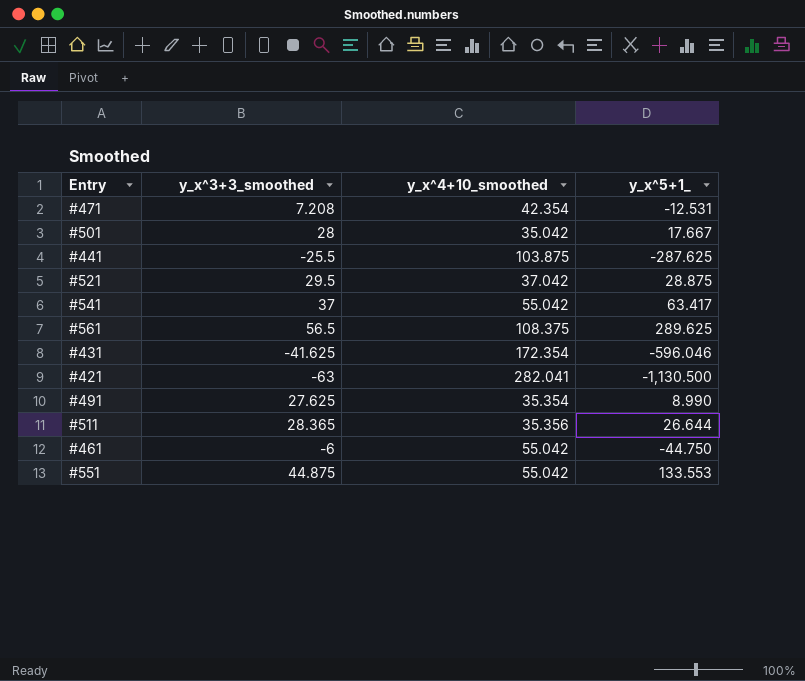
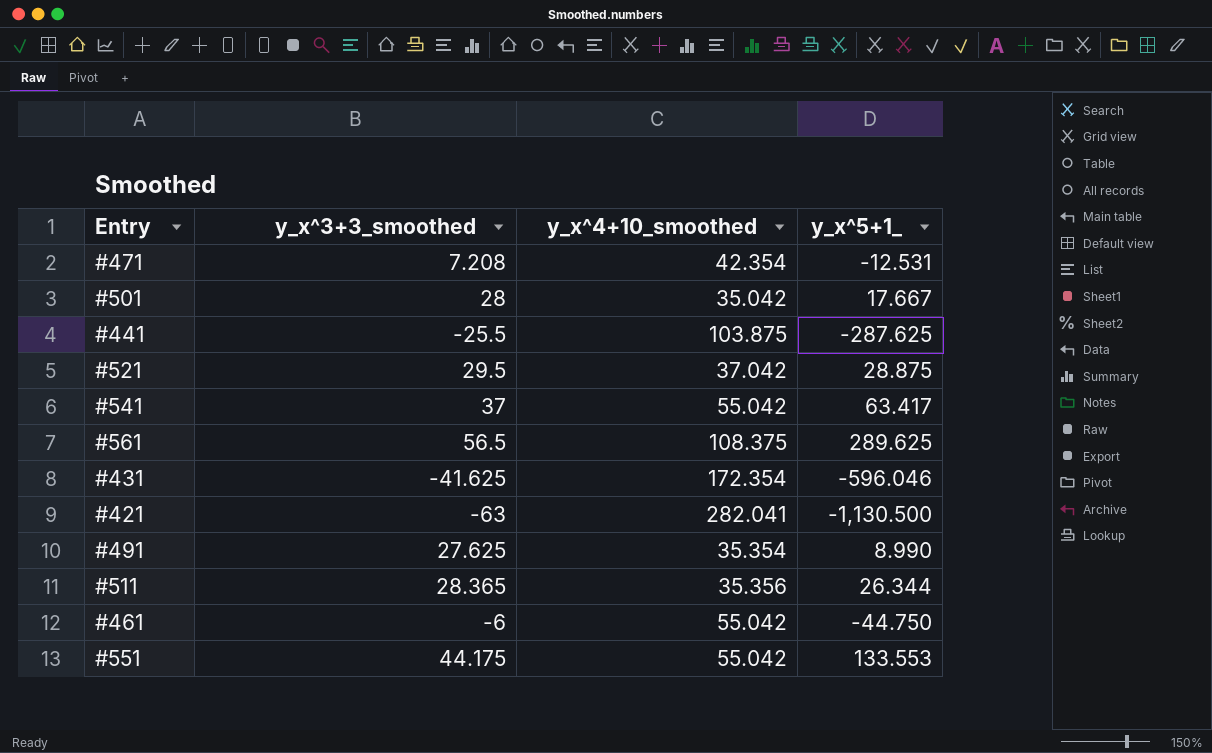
#511 | y_x^5+1_: 26.644 -> 26.344
#551 | y_x^3+3_smoothed: 44.875 -> 44.175

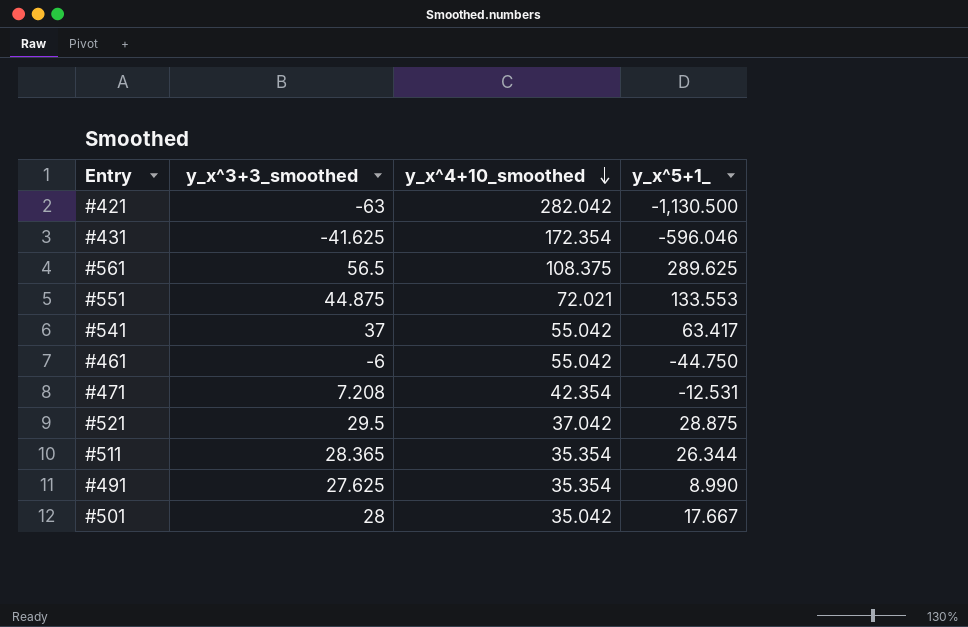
row order: none -> y_x^4+10_smoothed descending
row #441: -25.5 | 103.875 | -287.625 -> none
#421 | y_x^4+10_smoothed: 282.041 -> 282.042
#551 | y_x^3+3_smoothed: 44.175 -> 44.875
#551 | y_x^4+10_smoothed: 55.042 -> 72.021
#511 | y_x^4+10_smoothed: 35.356 -> 35.354

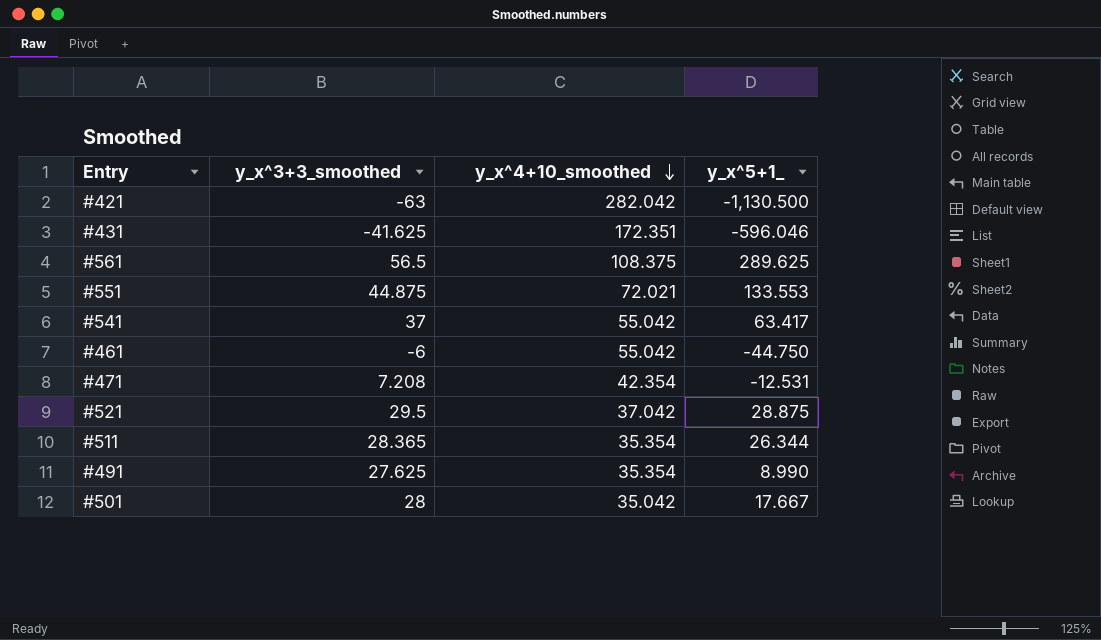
#431 | y_x^4+10_smoothed: 172.354 -> 172.351

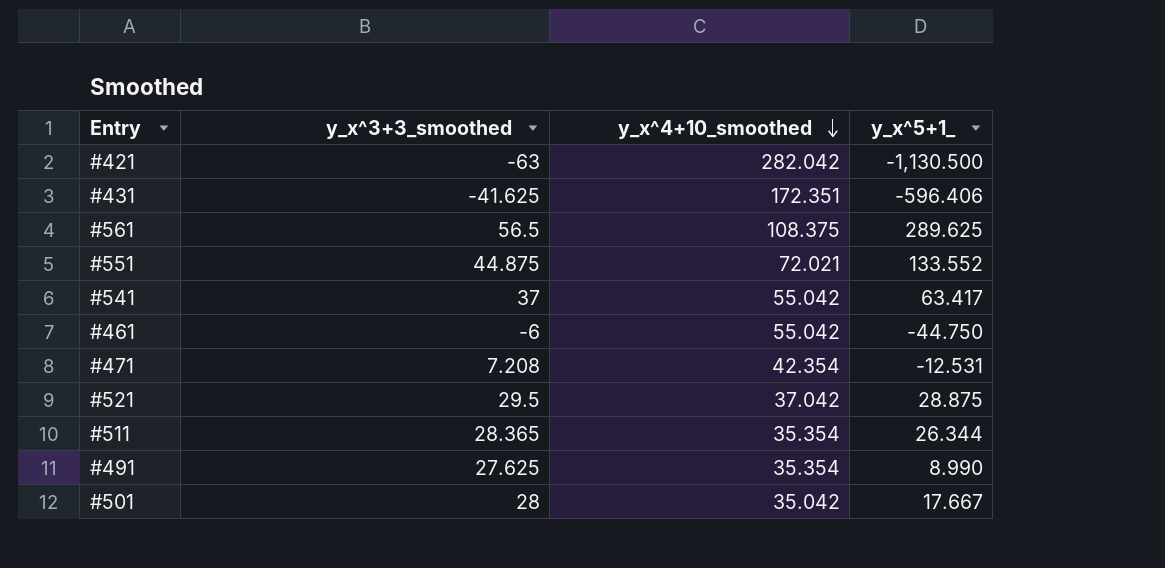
#431 | y_x^5+1_: -596.046 -> -596.406
#551 | y_x^5+1_: 133.553 -> 133.552

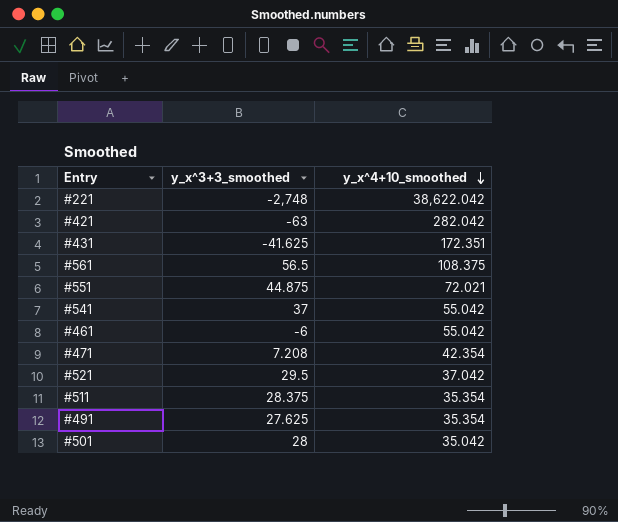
column y_x^5+1_ | position: 4 -> none
row #221: none -> -2,748 | 38,622.042
#511 | y_x^3+3_smoothed: 28.365 -> 28.375

